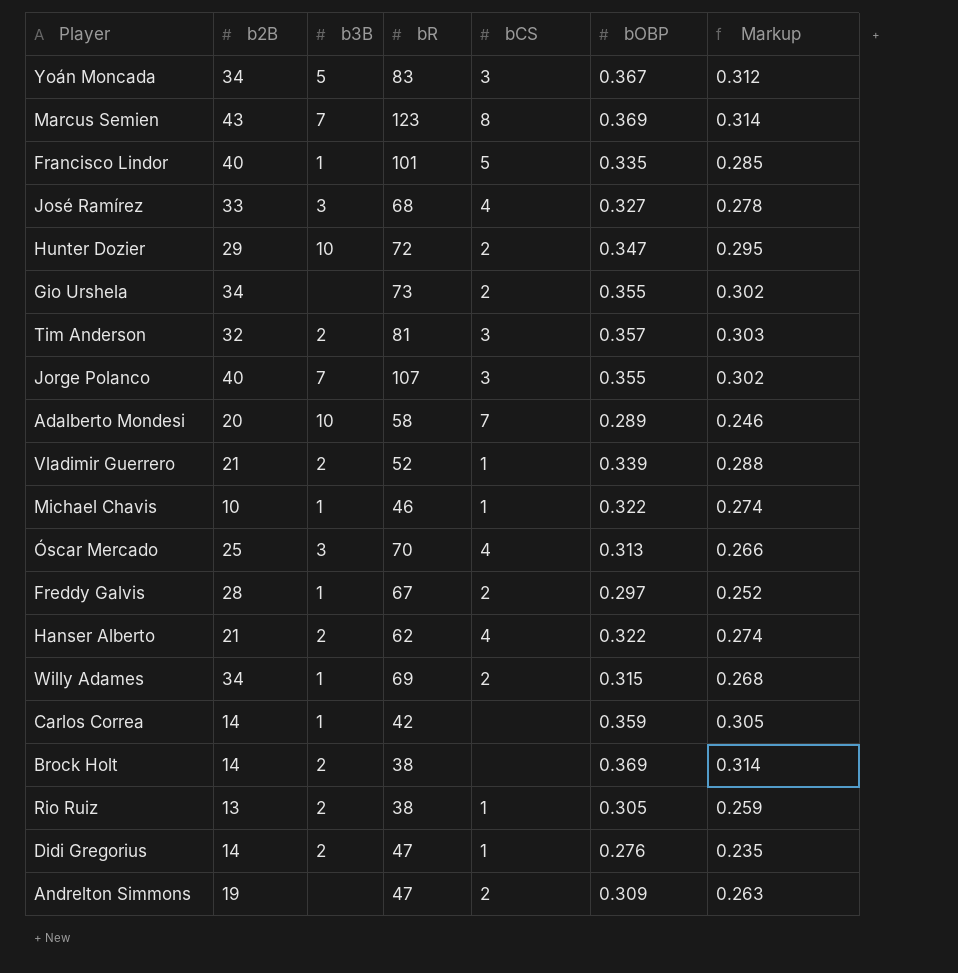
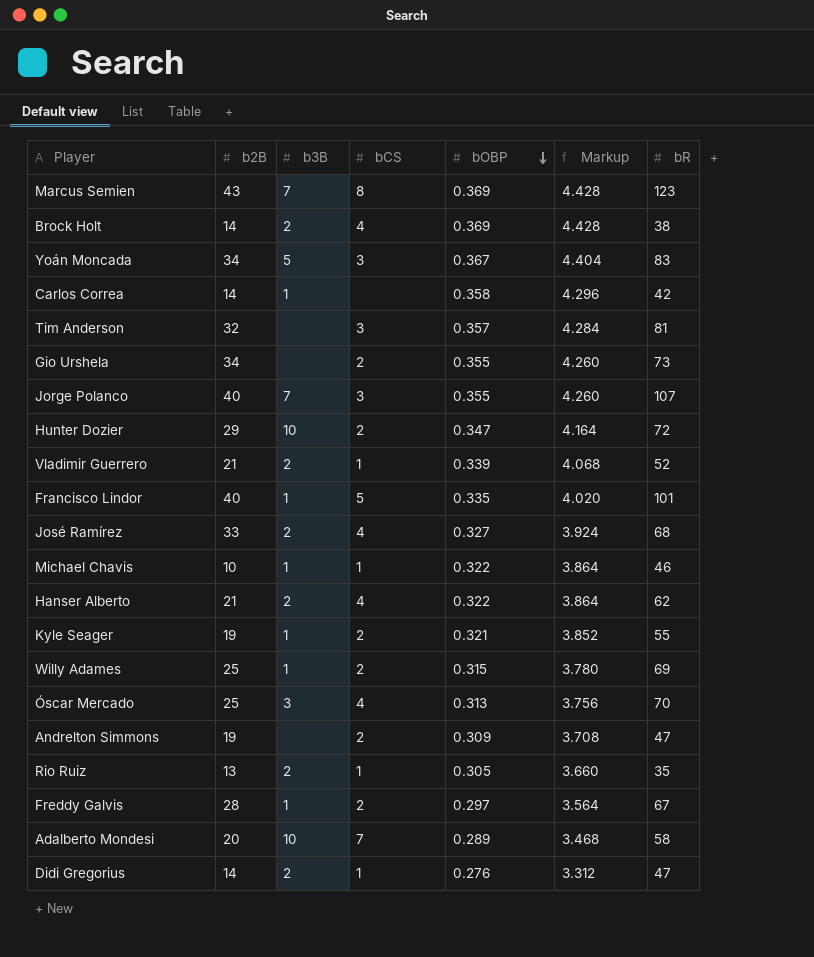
row order: none -> bOBP descending
column Markup | formula: [bOBP] * 0.85 -> [bOBP] * 12
column bR | position: 4 -> 7
Brock Holt | bCS: none -> 4
Carlos Correa | bOBP: 0.359 -> 0.358
Tim Anderson | b3B: 2 -> none
José Ramírez | b3B: 3 -> 2
row Kyle Seager: none -> 19 | 1 | 2 | 0.321 | 3.852 | 55
Willy Adames | b2B: 34 -> 25
Rio Ruiz | bR: 38 -> 35

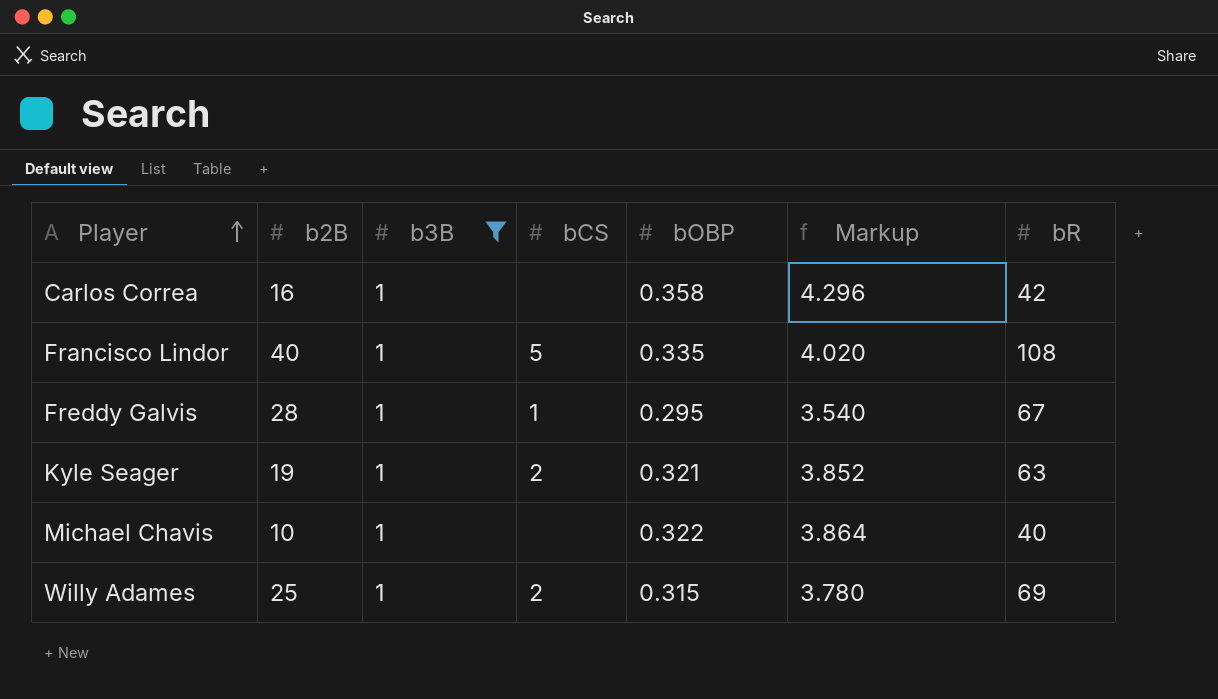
filter: none -> b3B = 1
row order: bOBP descending -> Player ascending
Carlos Correa | b2B: 14 -> 16
Francisco Lindor | bR: 101 -> 108
Freddy Galvis | bCS: 2 -> 1
Freddy Galvis | bOBP: 0.297 -> 0.295
Freddy Galvis | Markup: 3.564 -> 3.540
Kyle Seager | bR: 55 -> 63
Michael Chavis | bCS: 1 -> none
Michael Chavis | bR: 46 -> 40

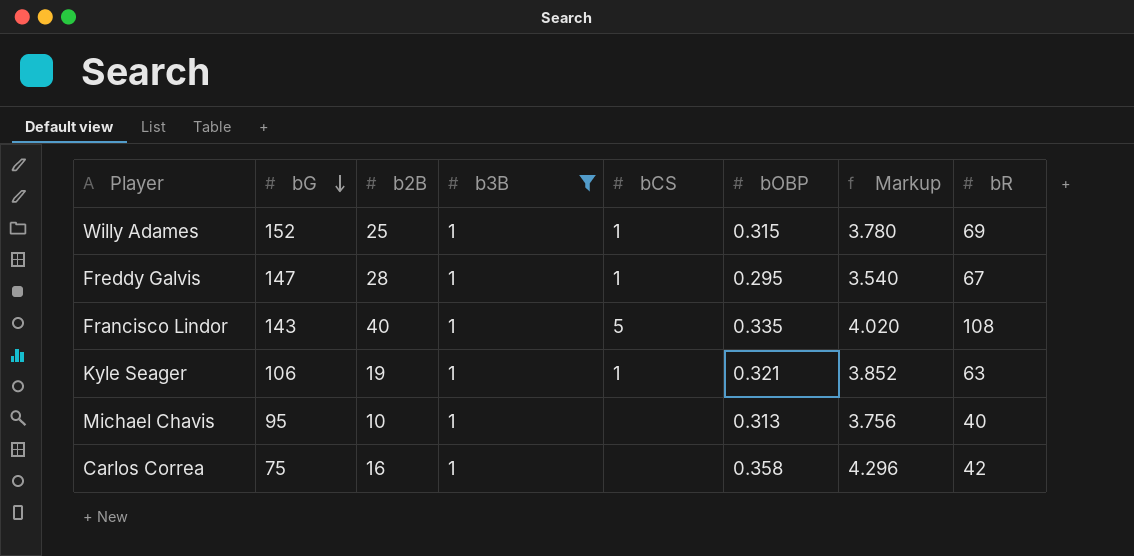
row order: Player ascending -> bG descending
column bG | position: none -> 2
Willy Adames | bCS: 2 -> 1
Kyle Seager | bCS: 2 -> 1
Michael Chavis | bOBP: 0.322 -> 0.313
Michael Chavis | Markup: 3.864 -> 3.756

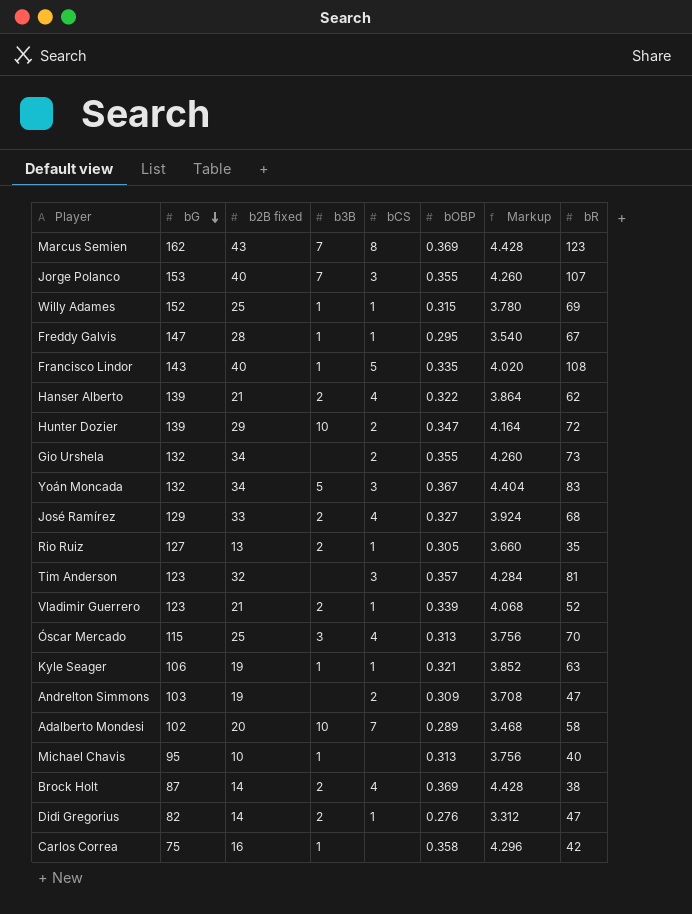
filter: b3B = 1 -> none
column name: b2B -> b2B fixed

